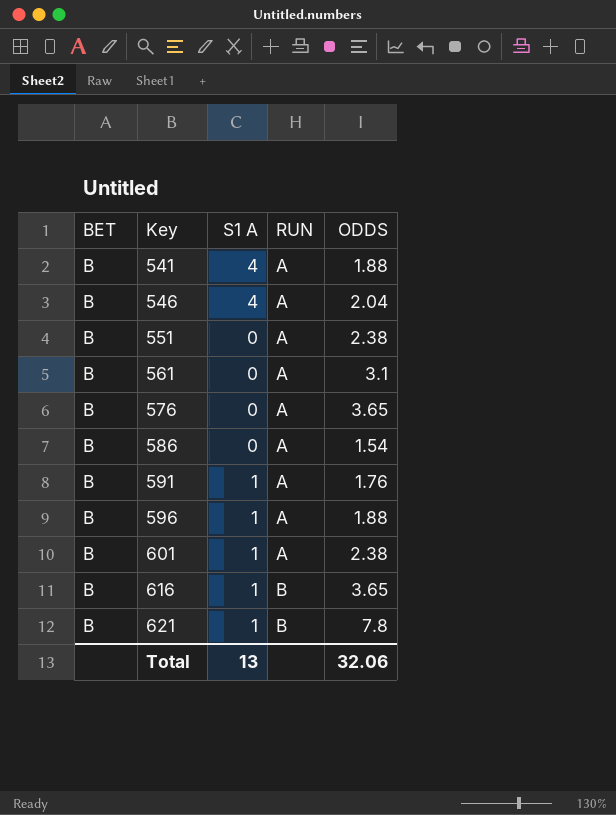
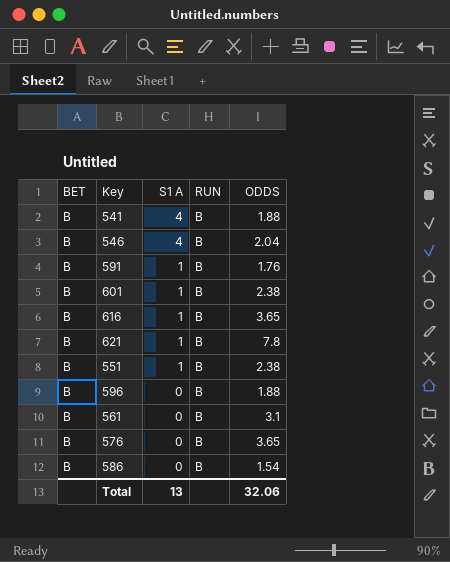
row order: Key ascending -> S1 A descending
541 | RUN: A -> B
546 | RUN: A -> B
591 | RUN: A -> B
601 | RUN: A -> B
551 | S1 A: 0 -> 1
551 | RUN: A -> B
596 | S1 A: 1 -> 0
596 | RUN: A -> B
561 | RUN: A -> B
576 | RUN: A -> B
586 | RUN: A -> B

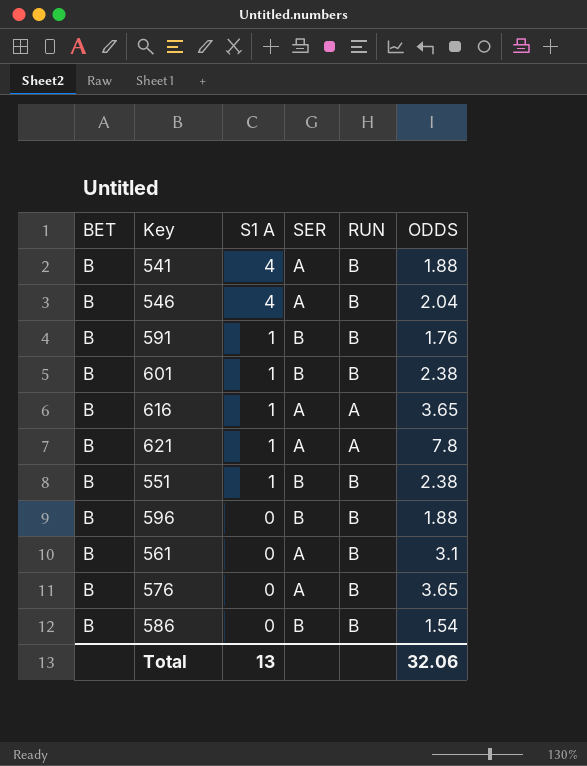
column SER | position: none -> 4
616 | RUN: B -> A
621 | RUN: B -> A

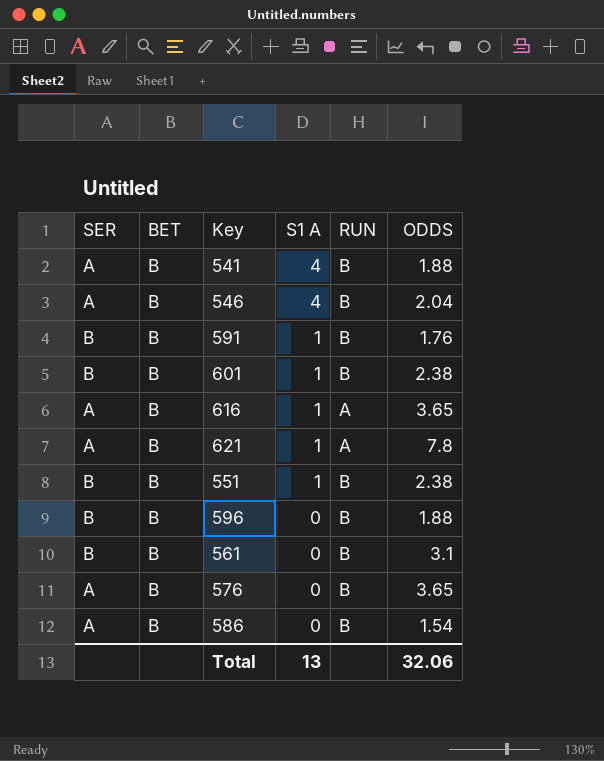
column SER | position: 4 -> 1
561 | SER: A -> B
586 | SER: B -> A

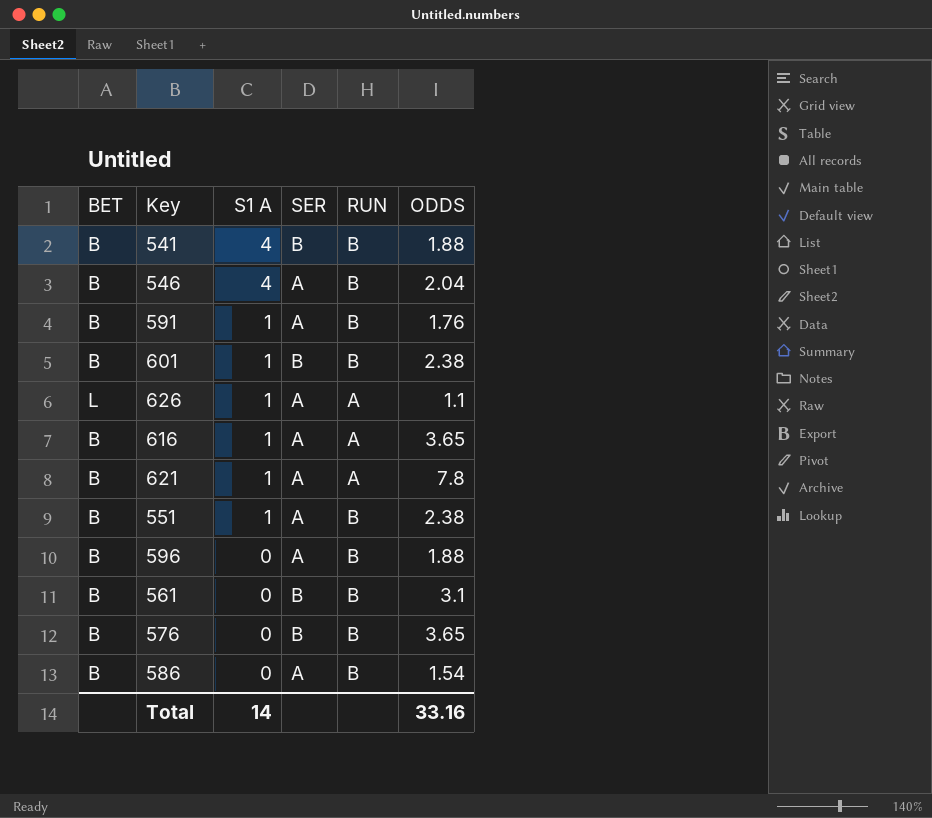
column SER | position: 1 -> 4
541 | SER: A -> B
591 | SER: B -> A
row 626: none -> L | 1 | A | A | 1.1
551 | SER: B -> A
596 | SER: B -> A
576 | SER: A -> B
Total | S1 A: 13 -> 14
Total | ODDS: 32.06 -> 33.16

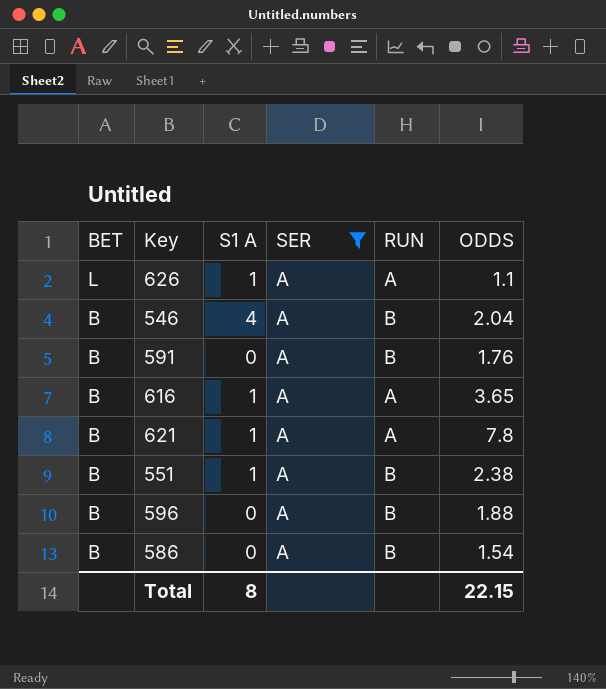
filter: none -> SER = A
row order: S1 A descending -> BET descending
591 | S1 A: 1 -> 0
Total | S1 A: 14 -> 8
Total | ODDS: 33.16 -> 22.15

